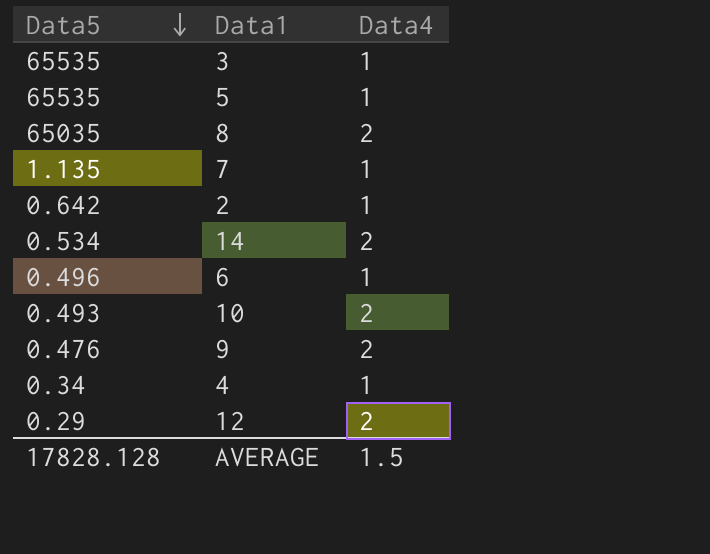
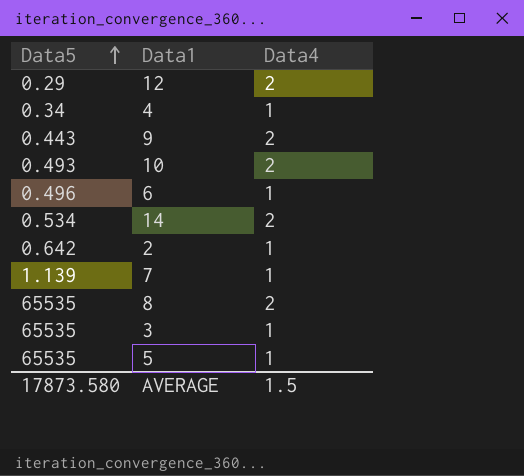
row order: Data5 descending -> Data5 ascending
9 | Data5: 0.476 -> 0.443
7 | Data5: 1.135 -> 1.139
8 | Data5: 65035 -> 65535
AVERAGE | Data5: 17828.128 -> 17873.580

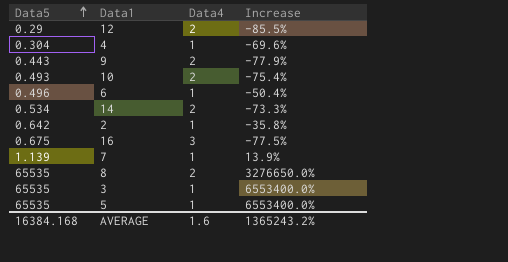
column Increase | formula: none -> ([Data5] - [Data4]) / [Data4]
4 | Data5: 0.34 -> 0.304
row 16: none -> 0.675 | 3 | -77.5%
AVERAGE | Data5: 17873.580 -> 16384.168
AVERAGE | Data4: 1.5 -> 1.6

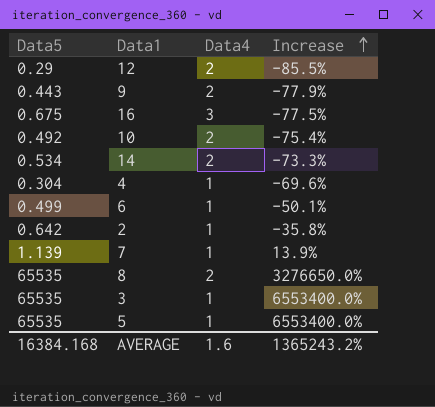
row order: Data5 ascending -> Increase ascending
10 | Data5: 0.493 -> 0.492
6 | Data5: 0.496 -> 0.499
6 | Increase: -50.4% -> -50.1%

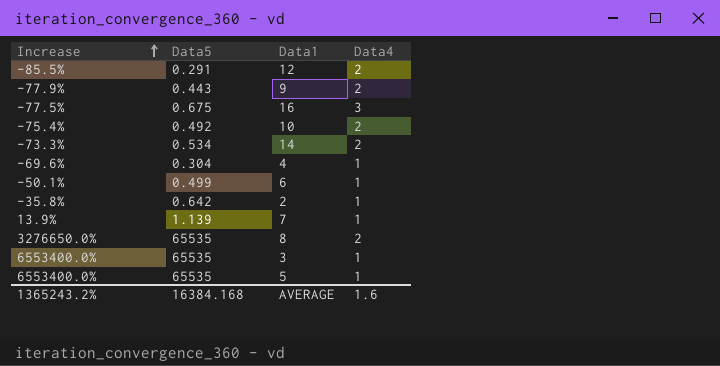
column Increase | position: 4 -> 1
12 | Data5: 0.29 -> 0.291

